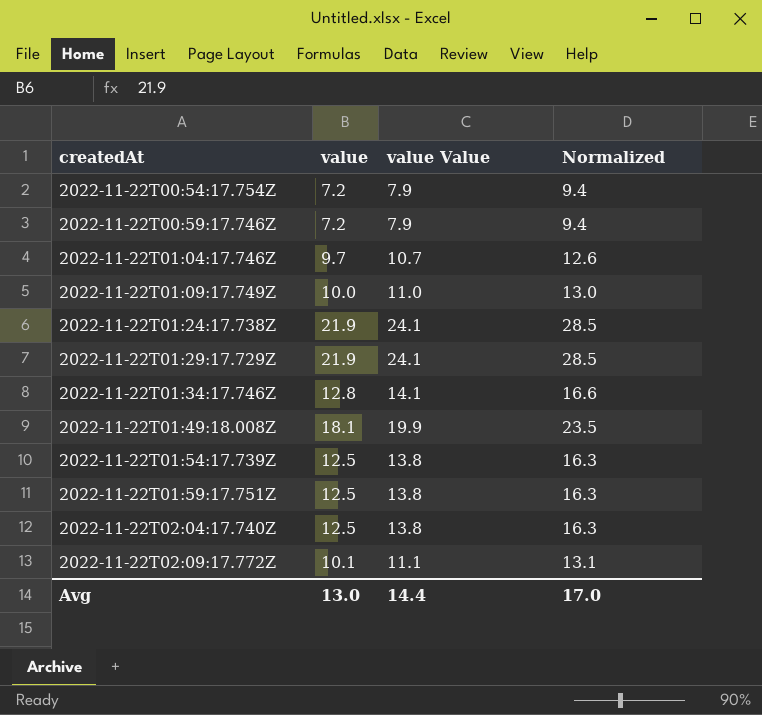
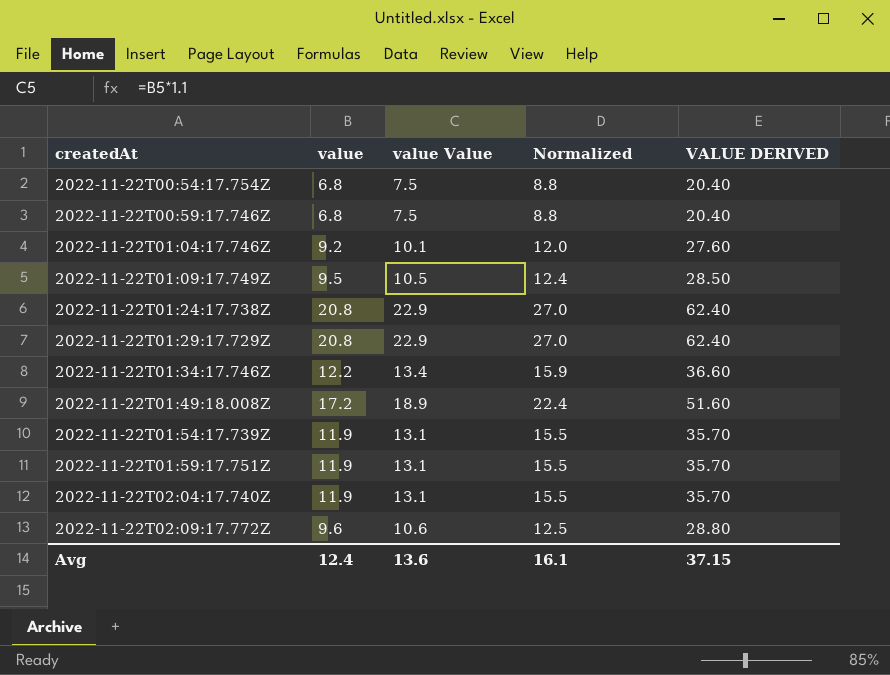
column VALUE DERIVED | formula: none -> [value] * 3
2022-11-22T00:54:17.754Z | value: 7.2 -> 6.8
2022-11-22T00:54:17.754Z | value Value: 7.9 -> 7.5
2022-11-22T00:54:17.754Z | Normalized: 9.4 -> 8.8
2022-11-22T00:59:17.746Z | value: 7.2 -> 6.8
2022-11-22T00:59:17.746Z | value Value: 7.9 -> 7.5
2022-11-22T00:59:17.746Z | Normalized: 9.4 -> 8.8
2022-11-22T01:04:17.746Z | value: 9.7 -> 9.2
2022-11-22T01:04:17.746Z | value Value: 10.7 -> 10.1
2022-11-22T01:04:17.746Z | Normalized: 12.6 -> 12.0
2022-11-22T01:09:17.749Z | value: 10.0 -> 9.5
2022-11-22T01:09:17.749Z | value Value: 11.0 -> 10.5
2022-11-22T01:09:17.749Z | Normalized: 13.0 -> 12.4
2022-11-22T01:24:17.738Z | value: 21.9 -> 20.8
2022-11-22T01:24:17.738Z | value Value: 24.1 -> 22.9
2022-11-22T01:24:17.738Z | Normalized: 28.5 -> 27.0
2022-11-22T01:29:17.729Z | value: 21.9 -> 20.8
2022-11-22T01:29:17.729Z | value Value: 24.1 -> 22.9
2022-11-22T01:29:17.729Z | Normalized: 28.5 -> 27.0
2022-11-22T01:34:17.746Z | value: 12.8 -> 12.2
2022-11-22T01:34:17.746Z | value Value: 14.1 -> 13.4
2022-11-22T01:34:17.746Z | Normalized: 16.6 -> 15.9
2022-11-22T01:49:18.008Z | value: 18.1 -> 17.2
2022-11-22T01:49:18.008Z | value Value: 19.9 -> 18.9
2022-11-22T01:49:18.008Z | Normalized: 23.5 -> 22.4
2022-11-22T01:54:17.739Z | value: 12.5 -> 11.9
2022-11-22T01:54:17.739Z | value Value: 13.8 -> 13.1
2022-11-22T01:54:17.739Z | Normalized: 16.3 -> 15.5
2022-11-22T01:59:17.751Z | value: 12.5 -> 11.9
2022-11-22T01:59:17.751Z | value Value: 13.8 -> 13.1
2022-11-22T01:59:17.751Z | Normalized: 16.3 -> 15.5
2022-11-22T02:04:17.740Z | value: 12.5 -> 11.9
2022-11-22T02:04:17.740Z | value Value: 13.8 -> 13.1
2022-11-22T02:04:17.740Z | Normalized: 16.3 -> 15.5
2022-11-22T02:09:17.772Z | value: 10.1 -> 9.6
2022-11-22T02:09:17.772Z | value Value: 11.1 -> 10.6
2022-11-22T02:09:17.772Z | Normalized: 13.1 -> 12.5
Avg | value: 13.0 -> 12.4
Avg | value Value: 14.4 -> 13.6
Avg | Normalized: 17.0 -> 16.1

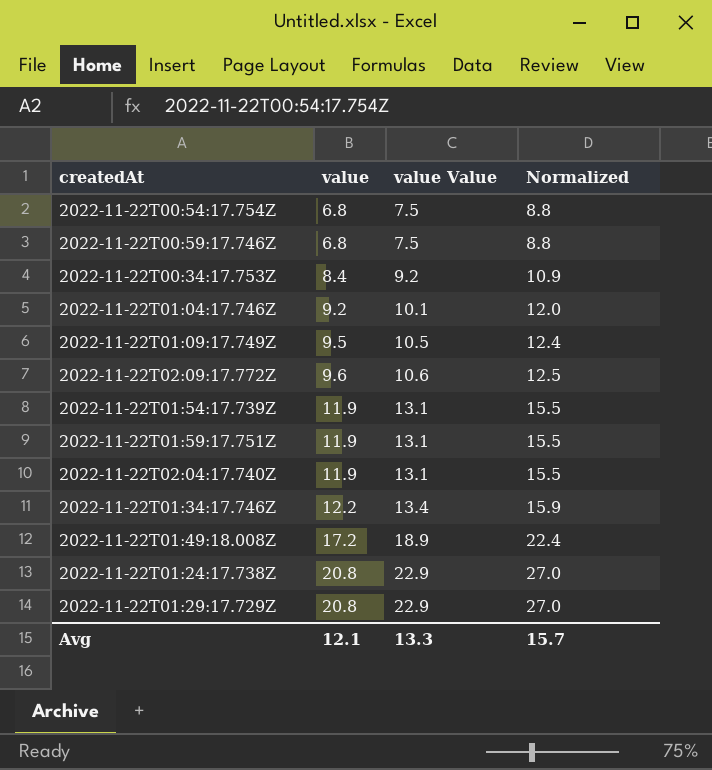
row order: createdAt ascending -> value ascending
column VALUE DERIVED | formula: [value] * 3 -> none
row 2022-11-22T00:34:17.753Z: none -> 8.4 | 9.2 | 10.9
Avg | value: 12.4 -> 12.1
Avg | value Value: 13.6 -> 13.3
Avg | Normalized: 16.1 -> 15.7

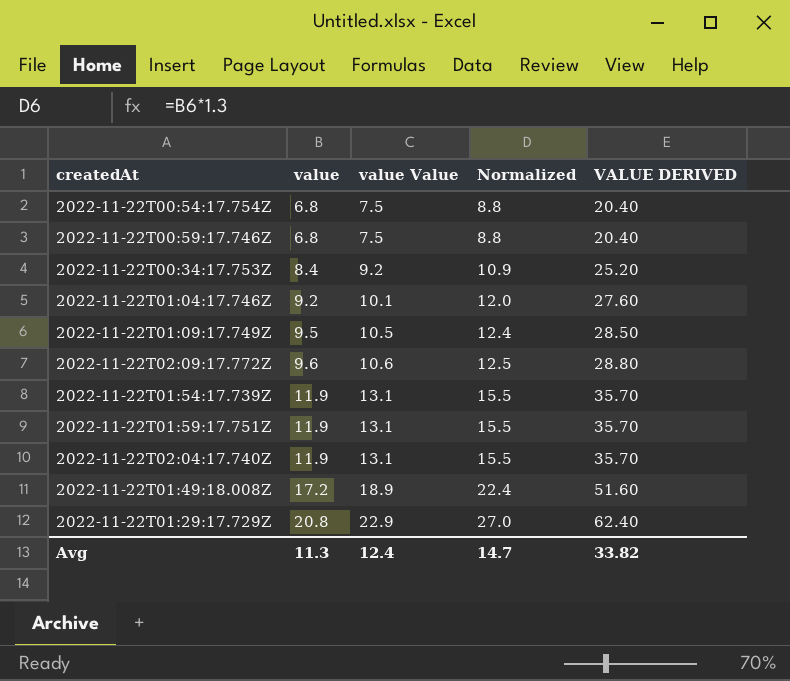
column VALUE DERIVED | formula: none -> [value] * 3
row 2022-11-22T01:34:17.746Z: 12.2 | 13.4 | 15.9 -> none
row 2022-11-22T01:24:17.738Z: 20.8 | 22.9 | 27.0 -> none
Avg | value: 12.1 -> 11.3
Avg | value Value: 13.3 -> 12.4
Avg | Normalized: 15.7 -> 14.7

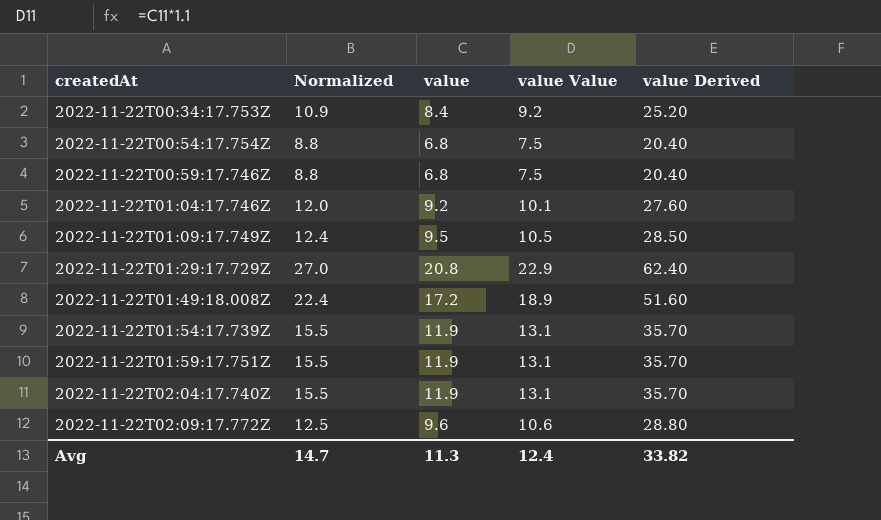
row order: value ascending -> createdAt ascending
column Normalized | position: 4 -> 2
column name: VALUE DERIVED -> value Derived

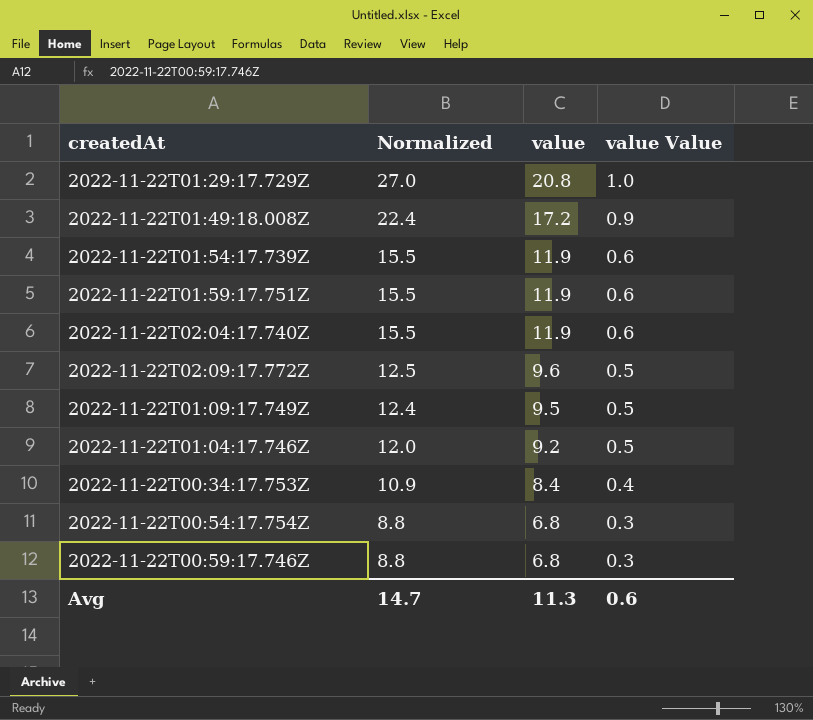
row order: createdAt ascending -> Normalized descending
column value Derived | formula: [value] * 3 -> none
column value Value | formula: [value] * 1.1 -> [value] * 0.05
Avg | value Value: 12.4 -> 0.6

